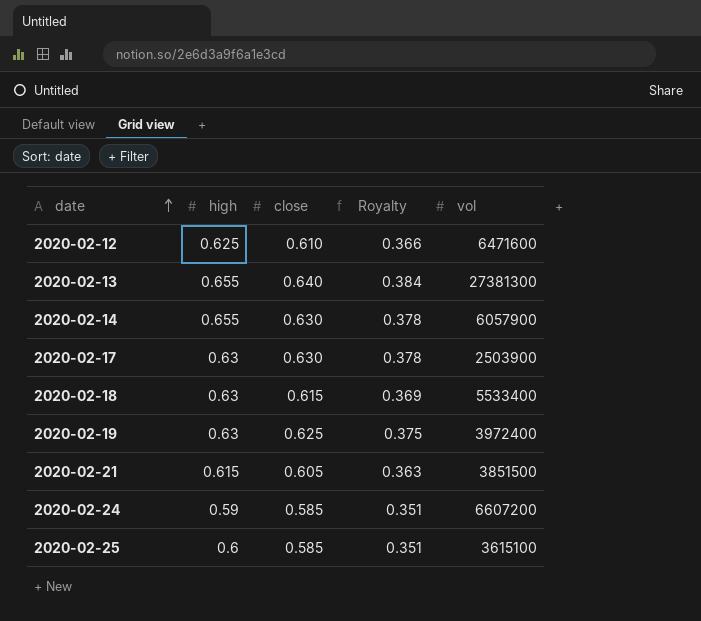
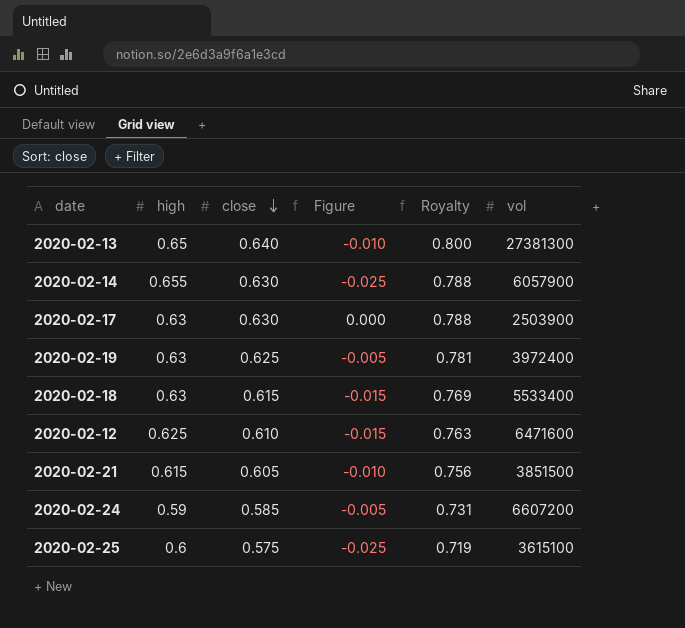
row order: date ascending -> close descending
column Figure | formula: none -> [close] - [high]
column Royalty | formula: [close] * 0.6 -> [close] * 1.25
2020-02-13 | high: 0.655 -> 0.65
2020-02-25 | close: 0.585 -> 0.575

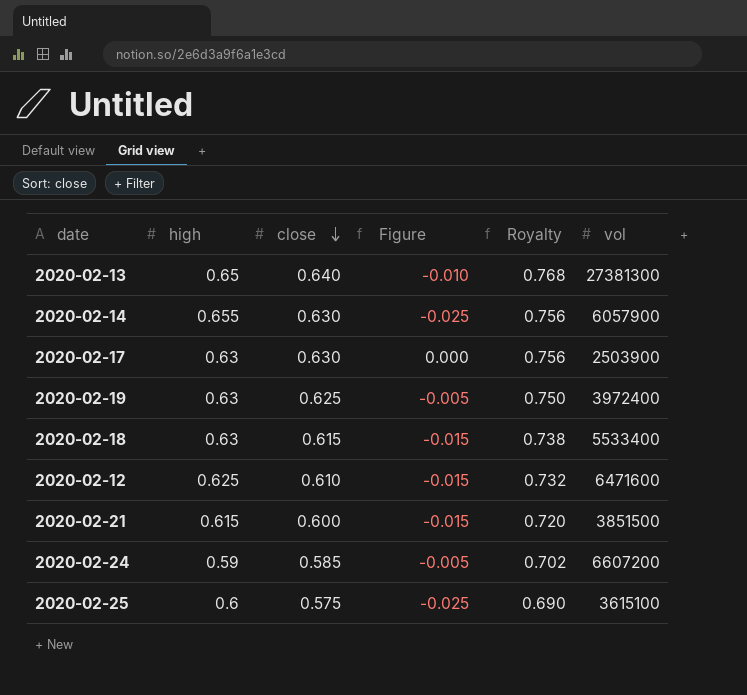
column Royalty | formula: [close] * 1.25 -> [close] * 1.2
2020-02-21 | close: 0.605 -> 0.600
2020-02-21 | Figure: -0.010 -> -0.015

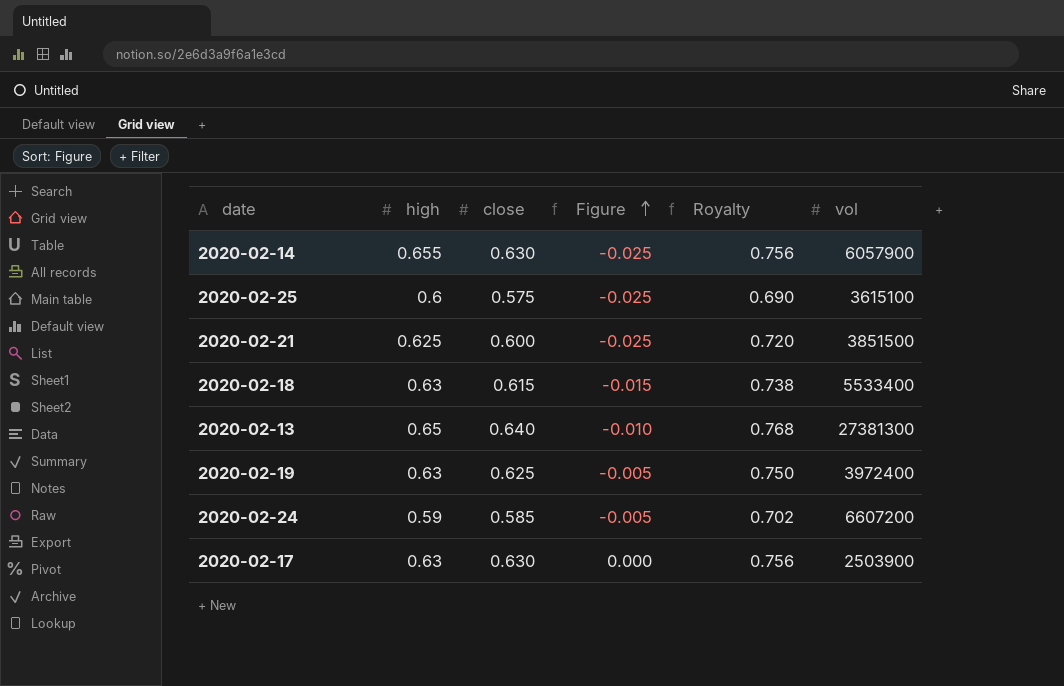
row order: close descending -> Figure ascending
row 2020-02-12: 0.625 | 0.610 | -0.015 | 0.732 | 6471600 -> none
2020-02-21 | high: 0.615 -> 0.625
2020-02-21 | Figure: -0.015 -> -0.025

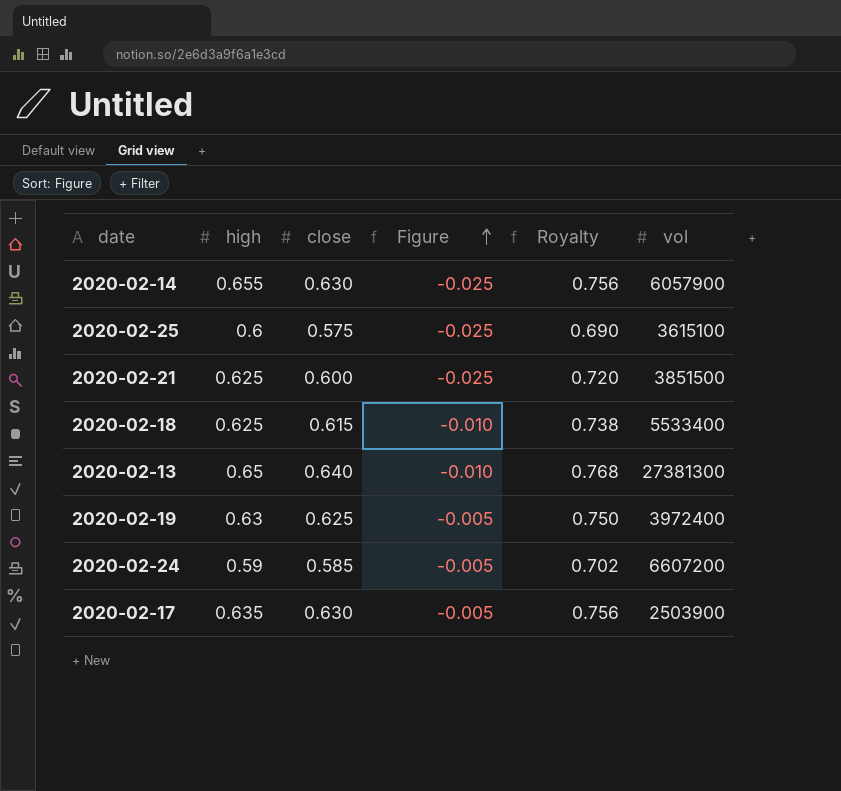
2020-02-18 | high: 0.63 -> 0.625
2020-02-18 | Figure: -0.015 -> -0.010
2020-02-17 | high: 0.63 -> 0.635
2020-02-17 | Figure: 0.000 -> -0.005

